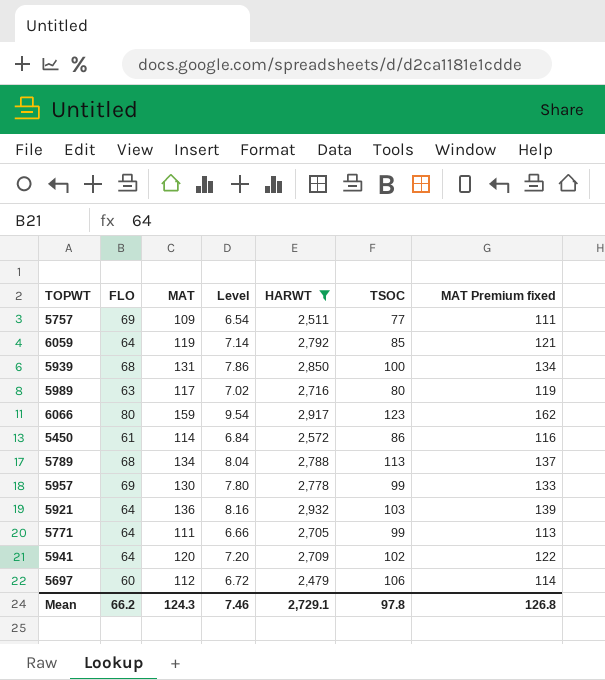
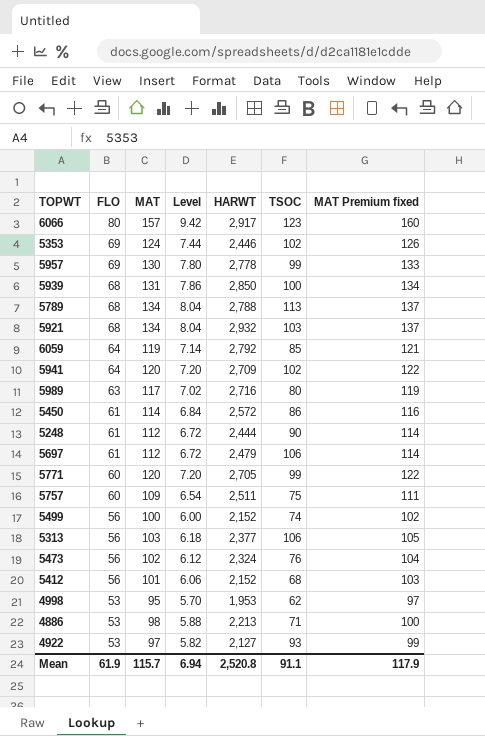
filter: HARWT >= 2,479 -> none
row order: none -> FLO descending
6066 | MAT: 159 -> 157
6066 | Level: 9.54 -> 9.42
6066 | MAT Premium fixed: 162 -> 160
5921 | FLO: 64 -> 68
5921 | MAT: 136 -> 134
5921 | Level: 8.16 -> 8.04
5921 | MAT Premium fixed: 139 -> 137
5697 | FLO: 60 -> 61
5771 | FLO: 64 -> 60
5771 | MAT: 111 -> 120
5771 | Level: 6.66 -> 7.20
5771 | MAT Premium fixed: 113 -> 122
5757 | FLO: 69 -> 60
5757 | TSOC: 77 -> 75
Mean | FLO: 66.2 -> 61.9
Mean | MAT: 124.3 -> 115.7
Mean | Level: 7.46 -> 6.94
Mean | HARWT: 2,729.1 -> 2,520.8
Mean | TSOC: 97.8 -> 91.1
Mean | MAT Premium fixed: 126.8 -> 117.9

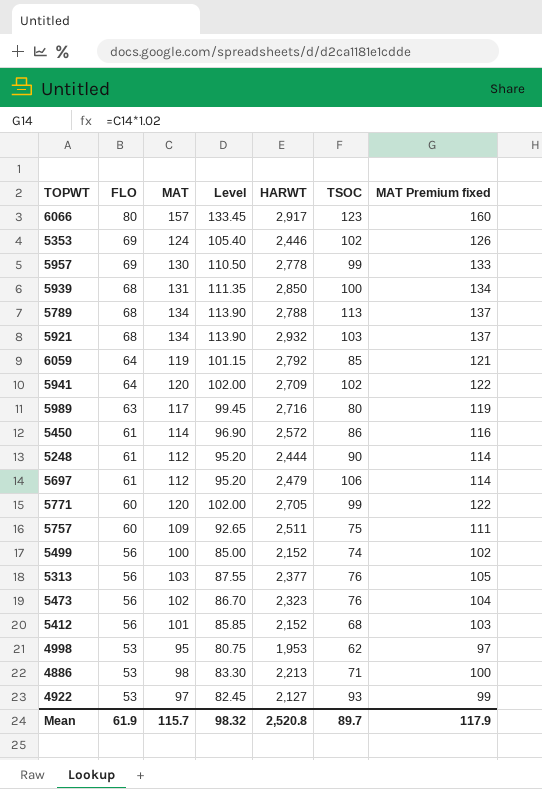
column Level | formula: [MAT] * 0.06 -> [MAT] * 0.85
5313 | TSOC: 106 -> 76
5473 | HARWT: 2,324 -> 2,323
Mean | Level: 6.94 -> 98.32
Mean | TSOC: 91.1 -> 89.7

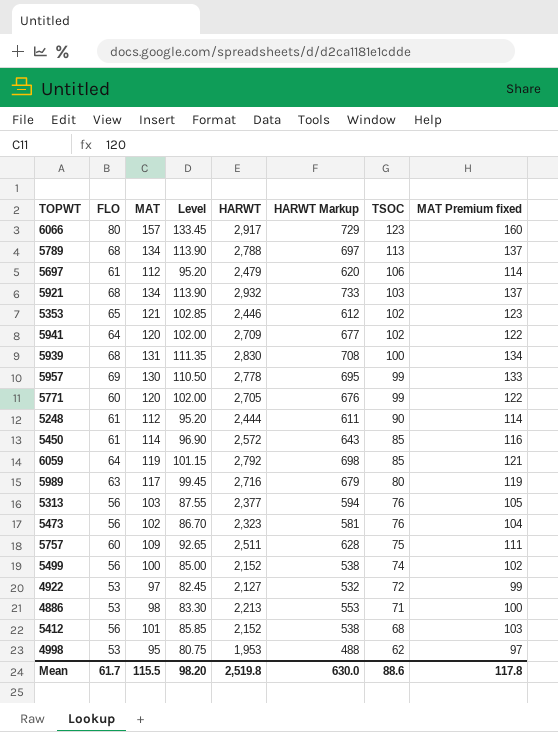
row order: FLO descending -> TSOC descending
column HARWT Markup | formula: none -> [HARWT] * 0.25
5353 | FLO: 69 -> 65
5353 | MAT: 124 -> 121
5353 | Level: 105.40 -> 102.85
5353 | MAT Premium fixed: 126 -> 123
5939 | HARWT: 2,850 -> 2,830
5450 | TSOC: 86 -> 85
4922 | TSOC: 93 -> 72
Mean | FLO: 61.9 -> 61.7
Mean | MAT: 115.7 -> 115.5
Mean | Level: 98.32 -> 98.20
Mean | HARWT: 2,520.8 -> 2,519.8
Mean | TSOC: 89.7 -> 88.6
Mean | MAT Premium fixed: 117.9 -> 117.8

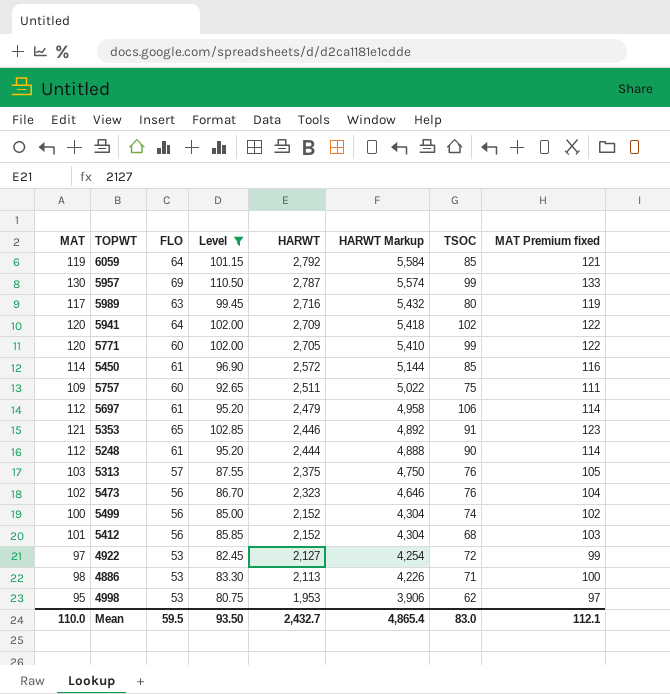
filter: none -> Level <= 110.50
row order: TSOC descending -> HARWT descending
column MAT | position: 3 -> 1
column HARWT Markup | formula: [HARWT] * 0.25 -> [HARWT] * 2
5957 | HARWT: 2,778 -> 2,787
5353 | TSOC: 102 -> 91
5313 | FLO: 56 -> 57
5313 | HARWT: 2,377 -> 2,375
4886 | HARWT: 2,213 -> 2,113
Mean | MAT: 115.5 -> 110.0
Mean | FLO: 61.7 -> 59.5
Mean | Level: 98.20 -> 93.50
Mean | HARWT: 2,519.8 -> 2,432.7
Mean | HARWT Markup: 630.0 -> 4,865.4
Mean | TSOC: 88.6 -> 83.0
Mean | MAT Premium fixed: 117.8 -> 112.1

